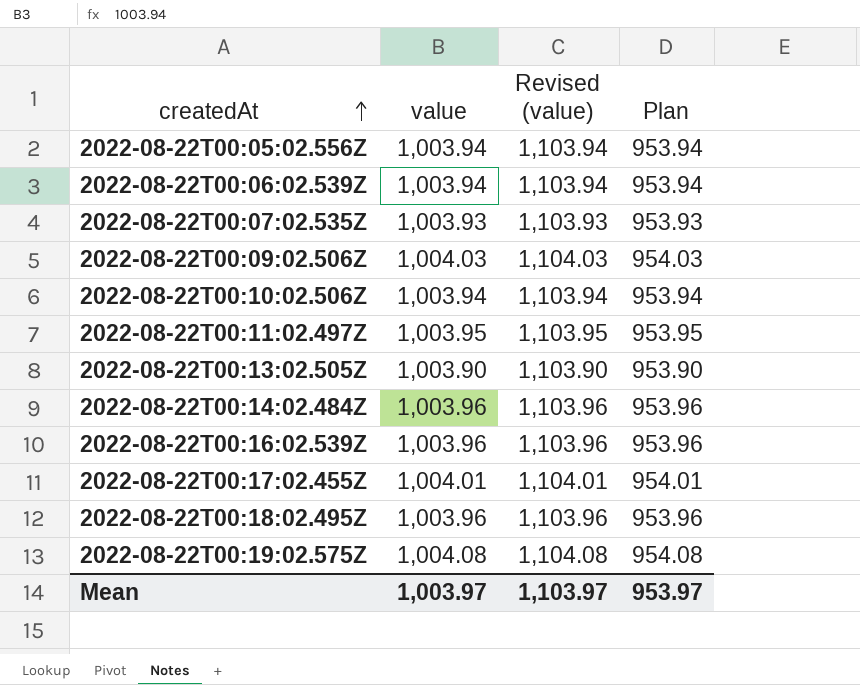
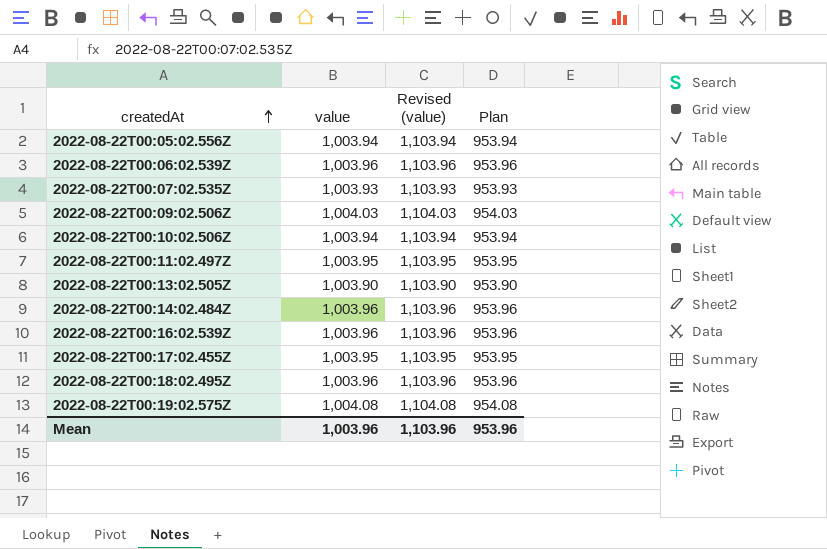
2022-08-22T00:06:02.539Z | value: 1,003.94 -> 1,003.96
2022-08-22T00:06:02.539Z | Revised (value): 1,103.94 -> 1,103.96
2022-08-22T00:06:02.539Z | Plan: 953.94 -> 953.96
2022-08-22T00:17:02.455Z | value: 1,004.01 -> 1,003.95
2022-08-22T00:17:02.455Z | Revised (value): 1,104.01 -> 1,103.95
2022-08-22T00:17:02.455Z | Plan: 954.01 -> 953.95
Mean | value: 1,003.97 -> 1,003.96
Mean | Revised (value): 1,103.97 -> 1,103.96
Mean | Plan: 953.97 -> 953.96

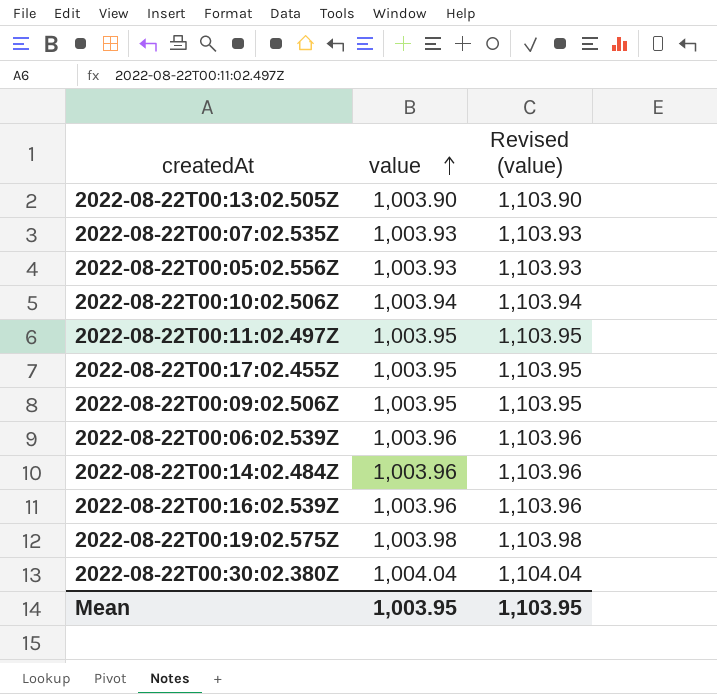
row order: createdAt ascending -> value ascending
column Plan | formula: [value] - 50 -> none
row 2022-08-22T00:18:02.495Z: 1,003.96 | 1,103.96 | 953.96 -> none
2022-08-22T00:05:02.556Z | value: 1,003.94 -> 1,003.93
2022-08-22T00:05:02.556Z | Revised (value): 1,103.94 -> 1,103.93
2022-08-22T00:09:02.506Z | value: 1,004.03 -> 1,003.95
2022-08-22T00:09:02.506Z | Revised (value): 1,104.03 -> 1,103.95
2022-08-22T00:19:02.575Z | value: 1,004.08 -> 1,003.98
2022-08-22T00:19:02.575Z | Revised (value): 1,104.08 -> 1,103.98
row 2022-08-22T00:30:02.380Z: none -> 1,004.04 | 1,104.04
Mean | value: 1,003.96 -> 1,003.95
Mean | Revised (value): 1,103.96 -> 1,103.95

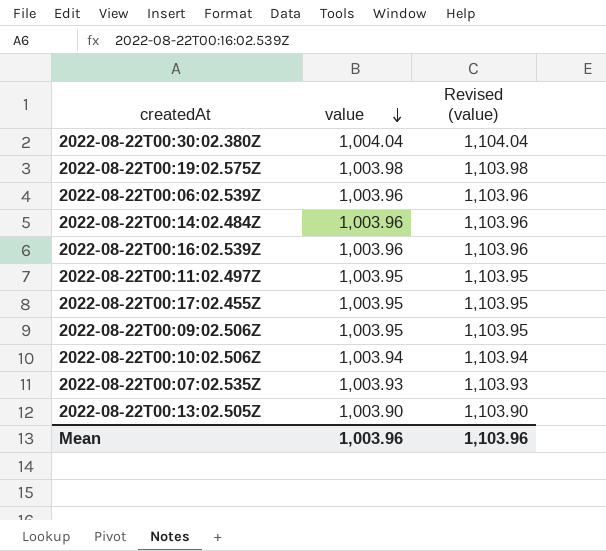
row order: value ascending -> value descending
row 2022-08-22T00:05:02.556Z: 1,003.93 | 1,103.93 -> none
Mean | value: 1,003.95 -> 1,003.96
Mean | Revised (value): 1,103.95 -> 1,103.96

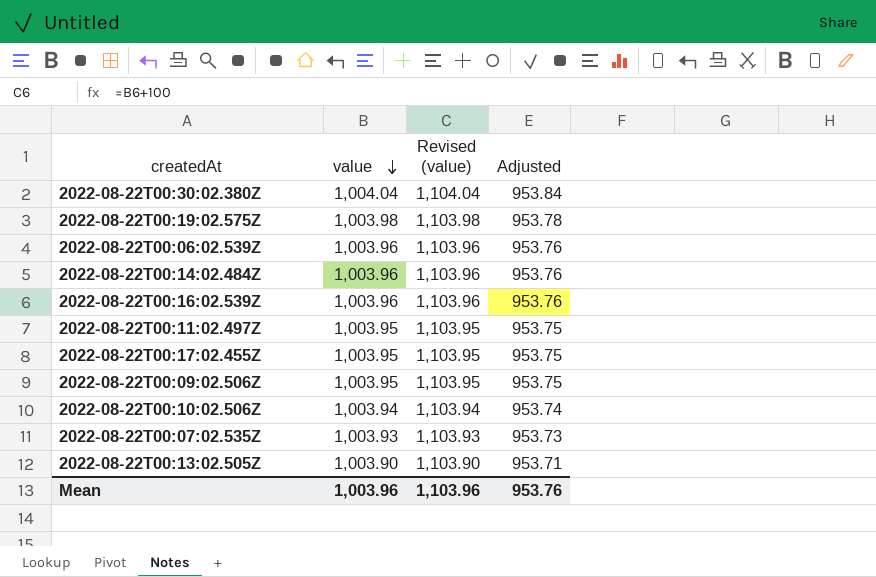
column Adjusted | formula: none -> [value] * 0.95

